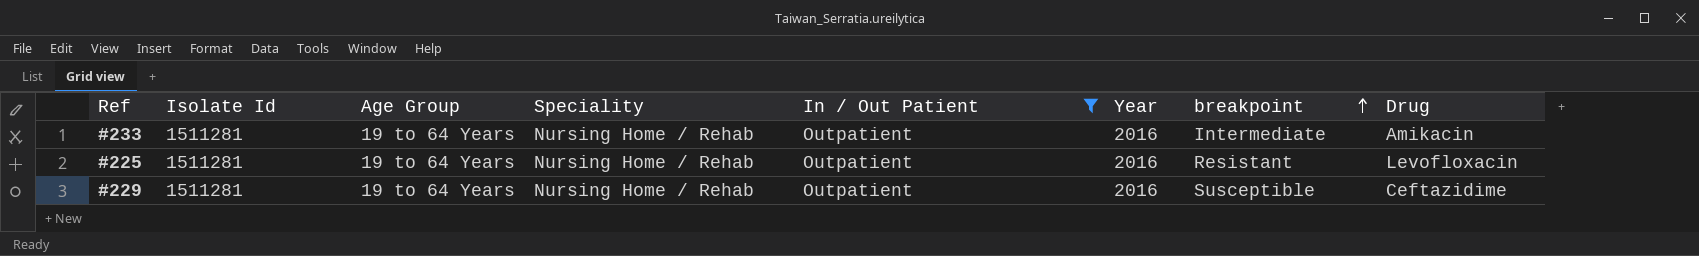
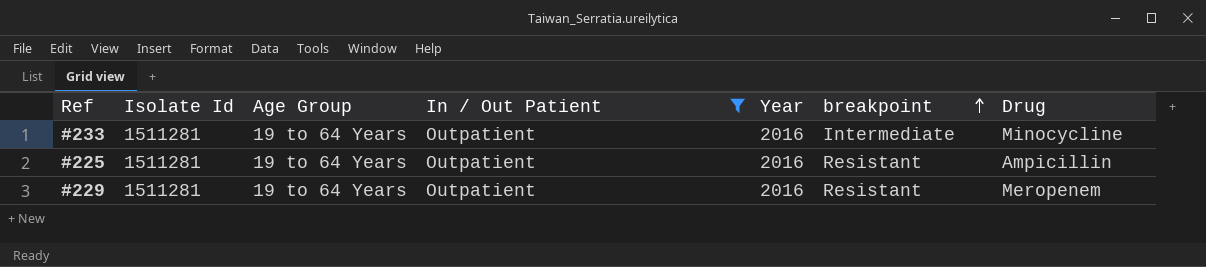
column Speciality | position: 4 -> none
#233 | Drug: Amikacin -> Minocycline
#225 | Drug: Levofloxacin -> Ampicillin
#229 | breakpoint: Susceptible -> Resistant
#229 | Drug: Ceftazidime -> Meropenem

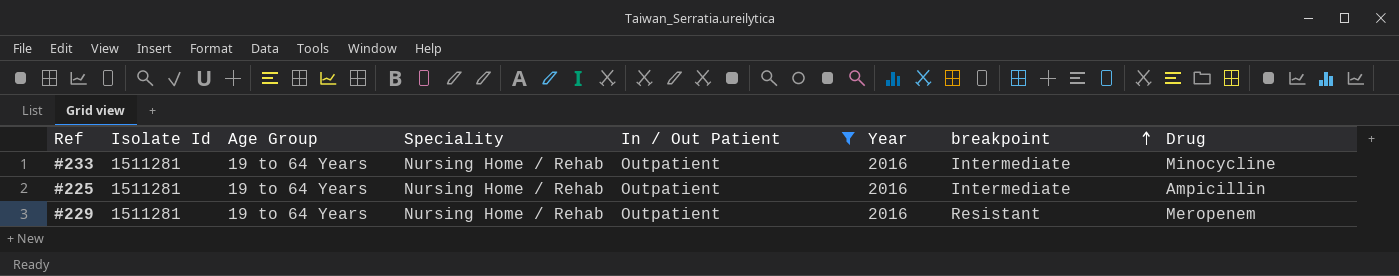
column Speciality | position: none -> 4
#225 | breakpoint: Resistant -> Intermediate

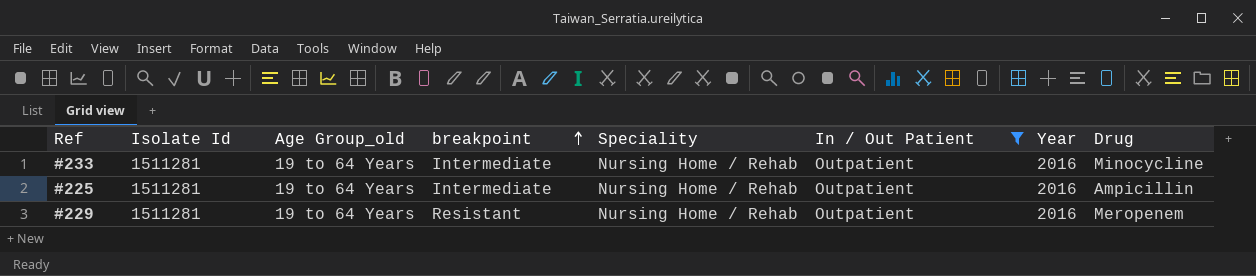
column name: Age Group -> Age Group_old
column breakpoint | position: 7 -> 4

